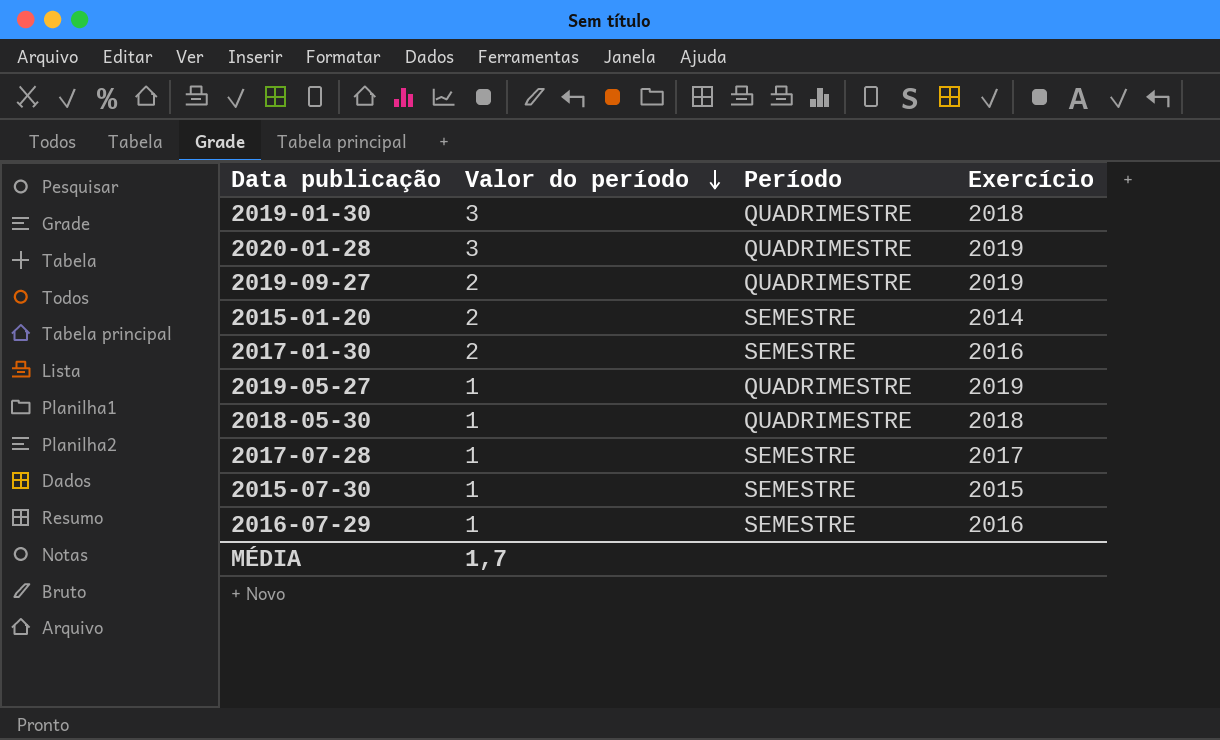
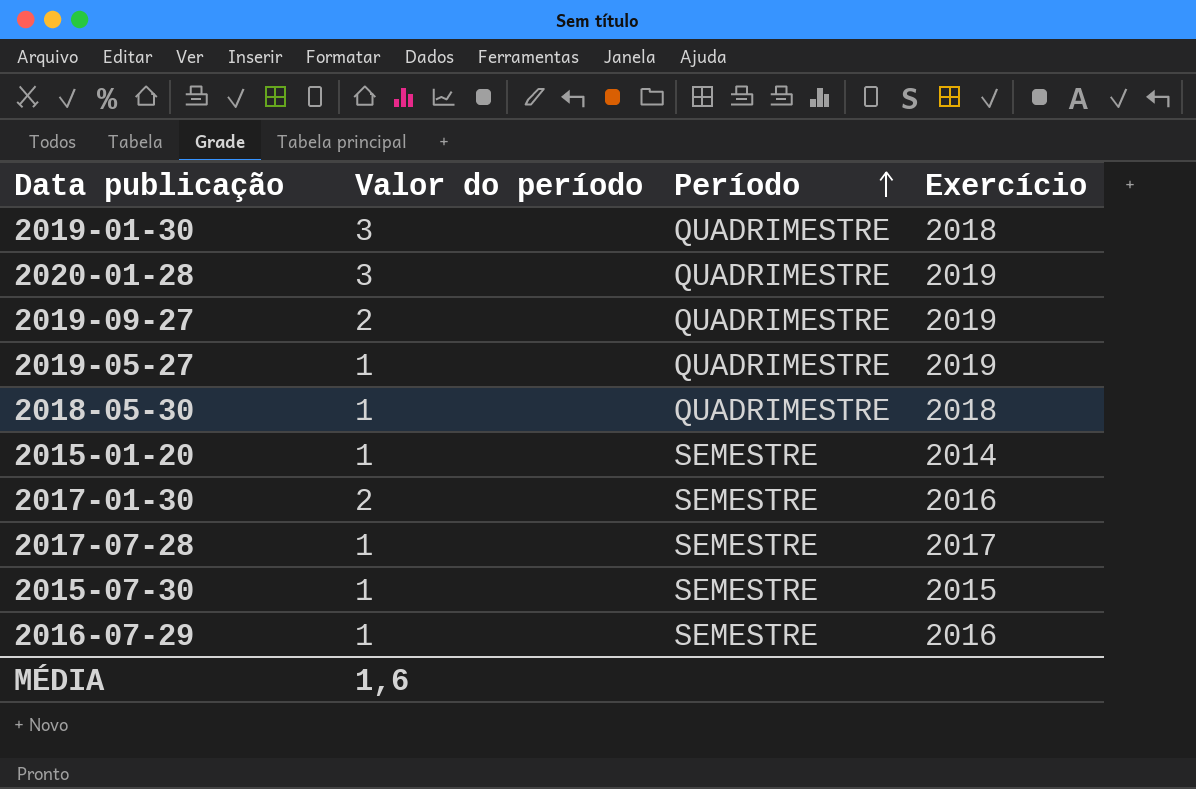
row order: Valor do período descending -> Período ascending
2015-01-20 | Valor do período: 2 -> 1
MÉDIA | Valor do período: 1,7 -> 1,6

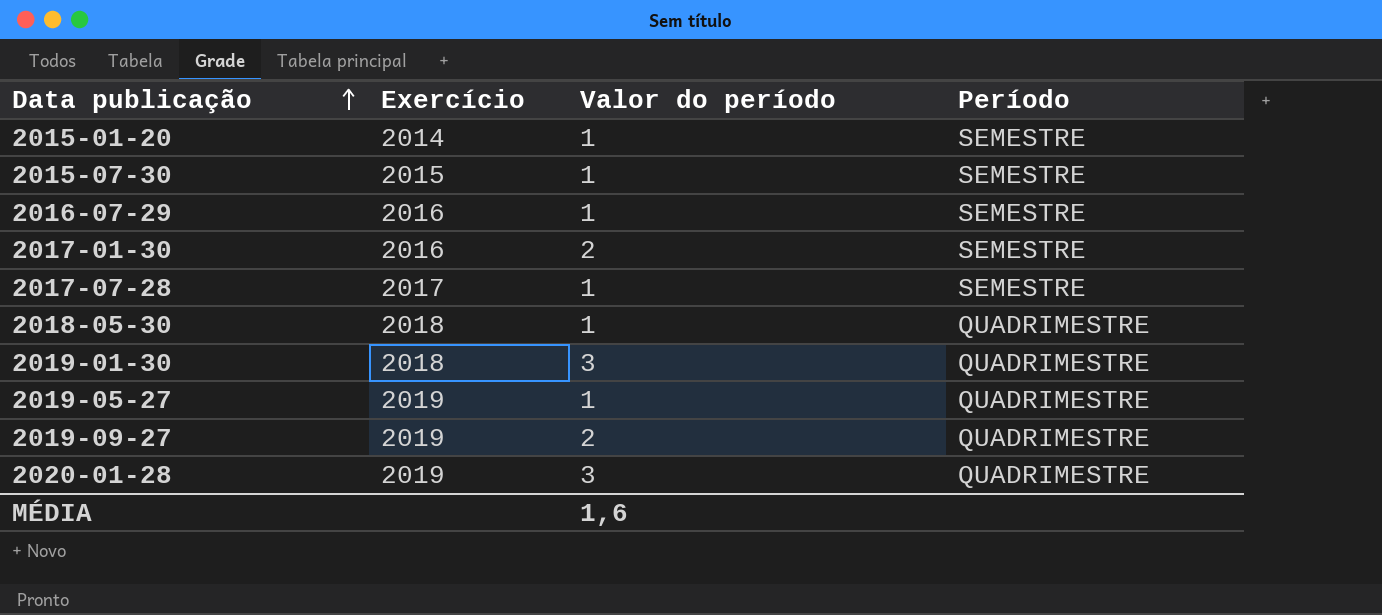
row order: Período ascending -> Data publicação ascending
column Exercício | position: 4 -> 2

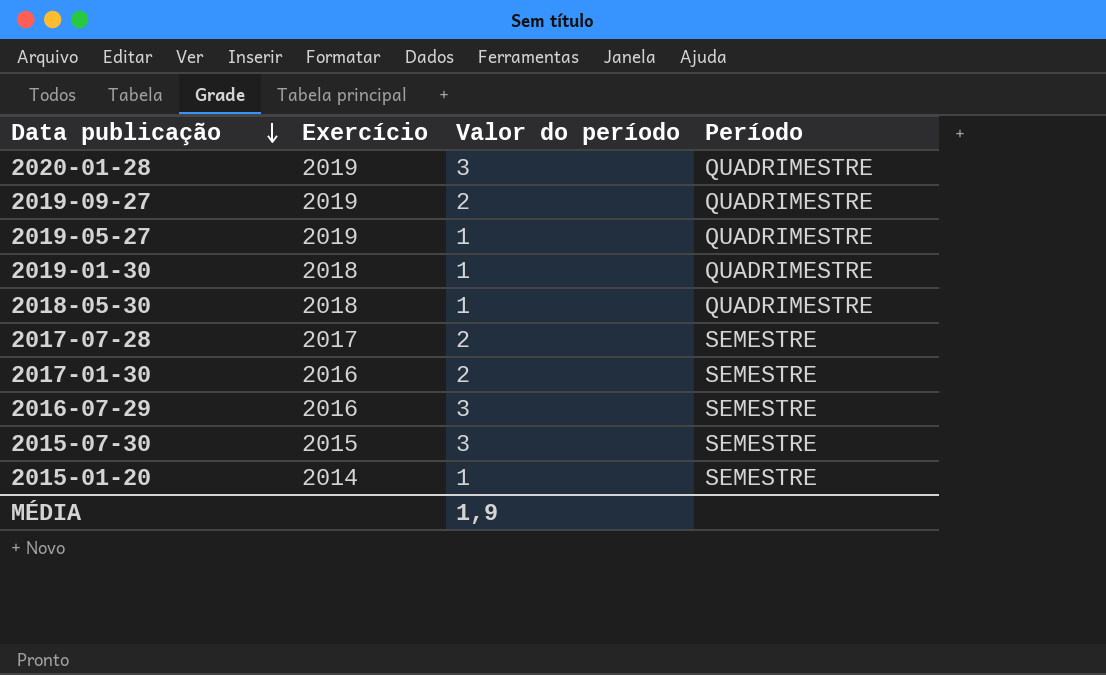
row order: Data publicação ascending -> Data publicação descending
2019-01-30 | Valor do período: 3 -> 1
2017-07-28 | Valor do período: 1 -> 2
2016-07-29 | Valor do período: 1 -> 3
2015-07-30 | Valor do período: 1 -> 3
MÉDIA | Valor do período: 1,6 -> 1,9

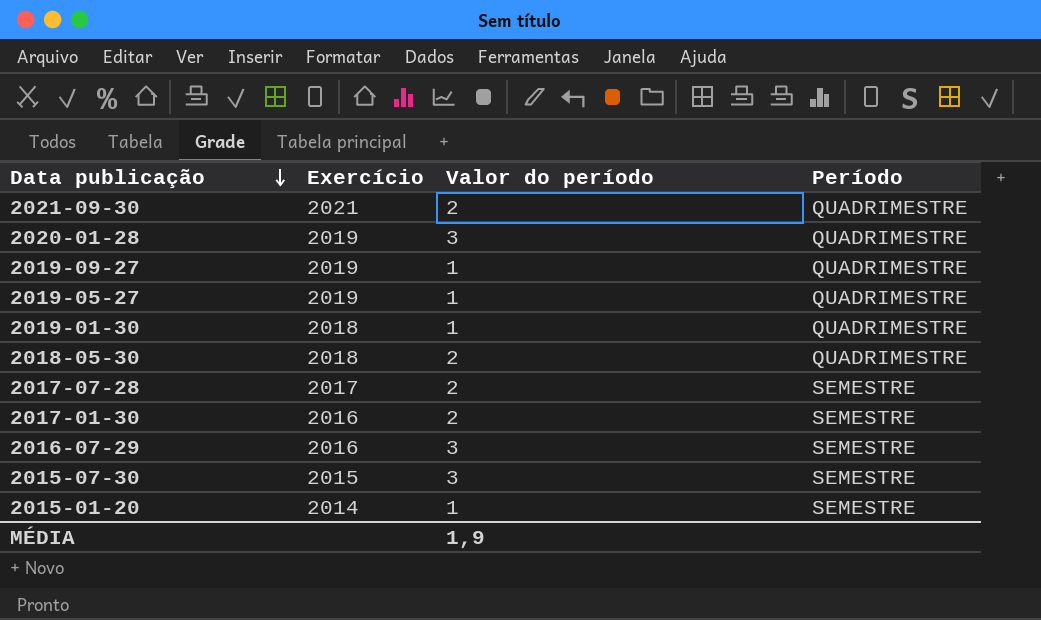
row 2021-09-30: none -> 2021 | 2 | QUADRIMESTRE
2019-09-27 | Valor do período: 2 -> 1
2018-05-30 | Valor do período: 1 -> 2

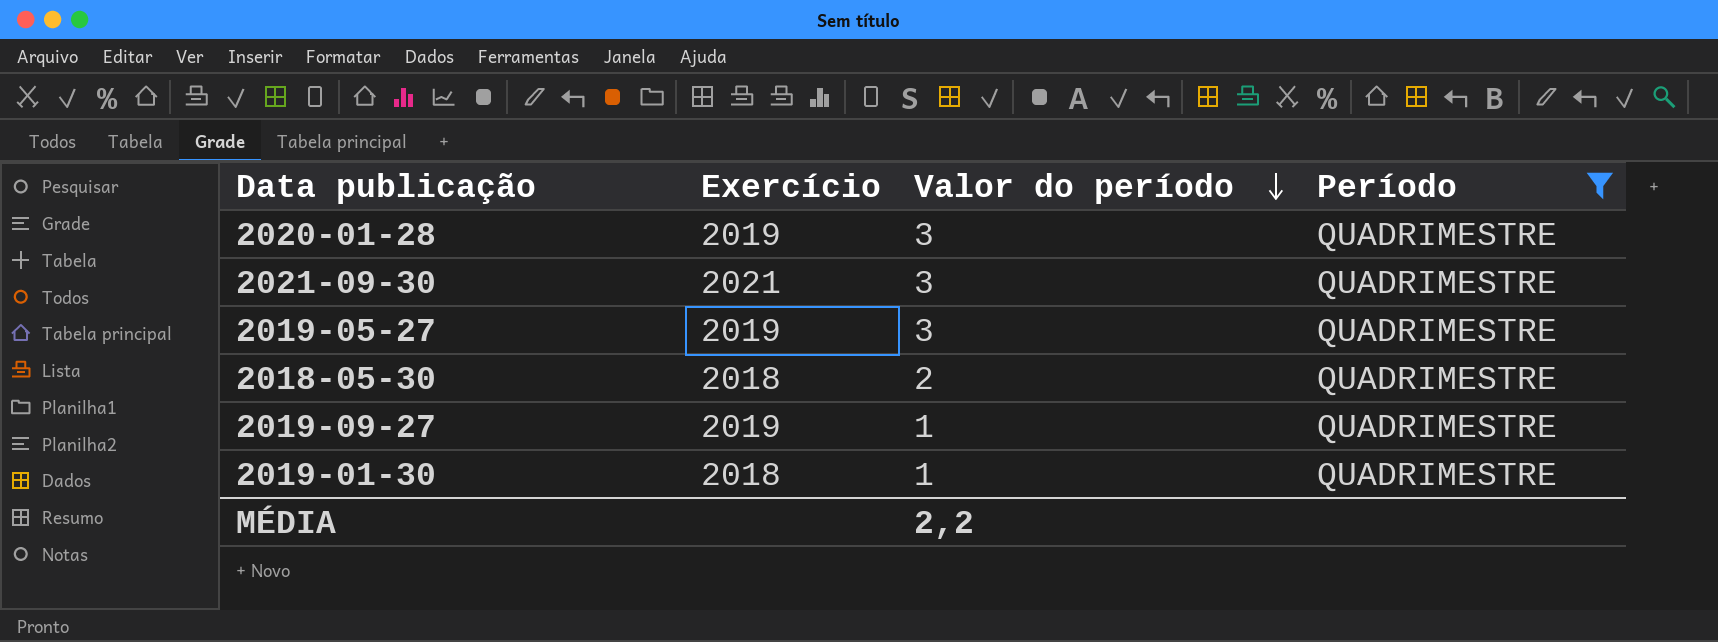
filter: none -> Período = QUADRIMESTRE
row order: Data publicação descending -> Valor do período descending
2021-09-30 | Valor do período: 2 -> 3
2019-05-27 | Valor do período: 1 -> 3
MÉDIA | Valor do período: 1,9 -> 2,2

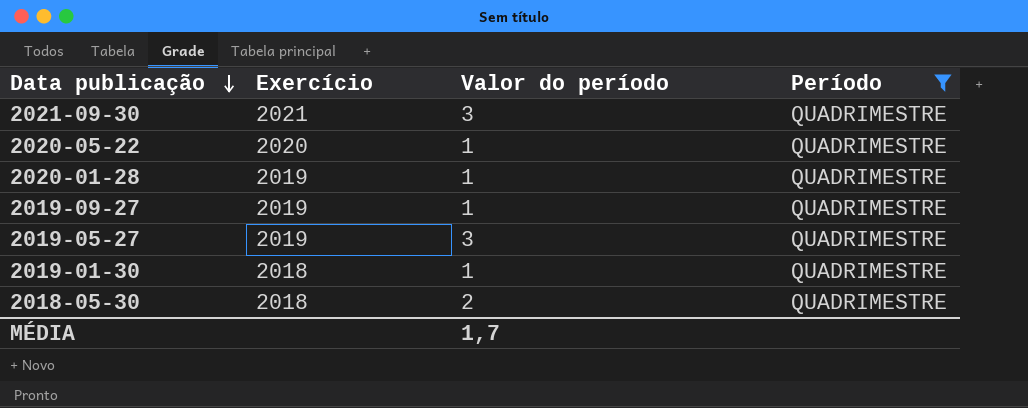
row order: Valor do período descending -> Data publicação descending
row 2020-05-22: none -> 2020 | 1 | QUADRIMESTRE
2020-01-28 | Valor do período: 3 -> 1
MÉDIA | Valor do período: 2,2 -> 1,7

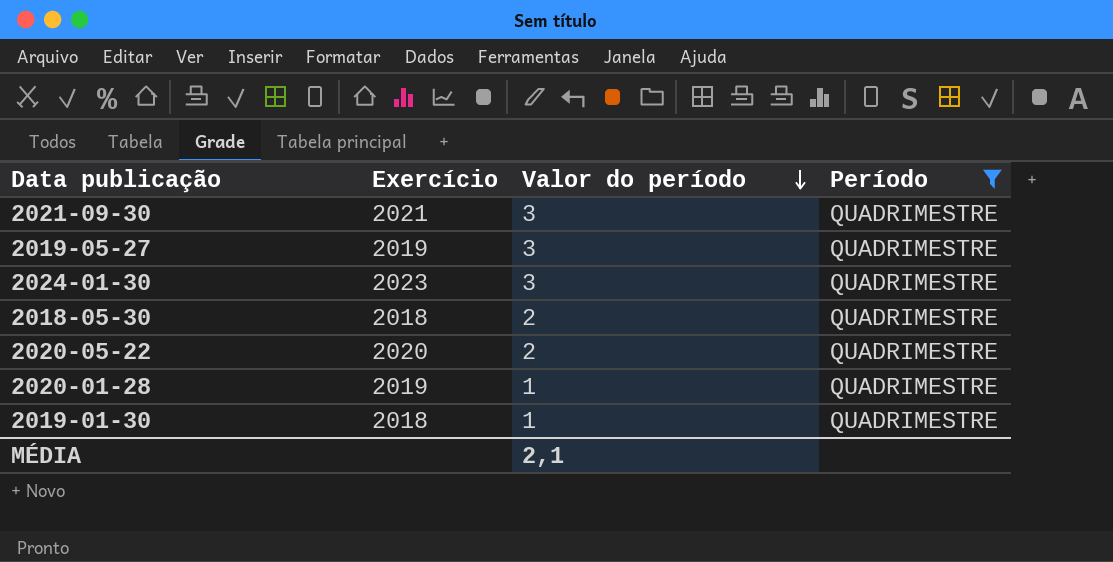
row order: Data publicação descending -> Valor do período descending
row 2019-09-27: 2019 | 1 | QUADRIMESTRE -> none
row 2024-01-30: none -> 2023 | 3 | QUADRIMESTRE
2020-05-22 | Valor do período: 1 -> 2
MÉDIA | Valor do período: 1,7 -> 2,1

